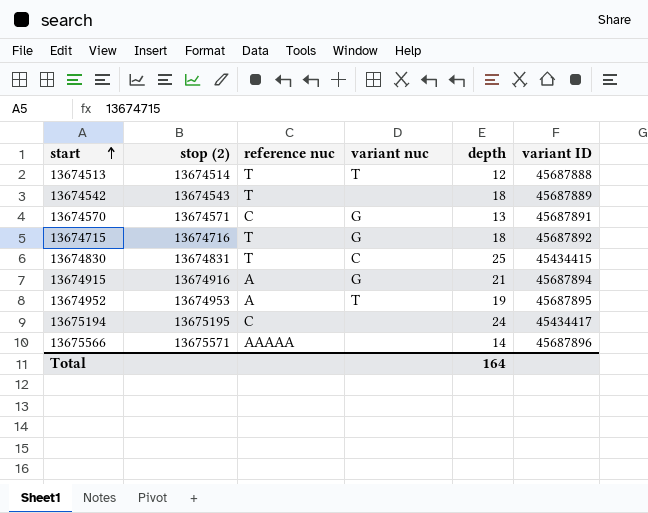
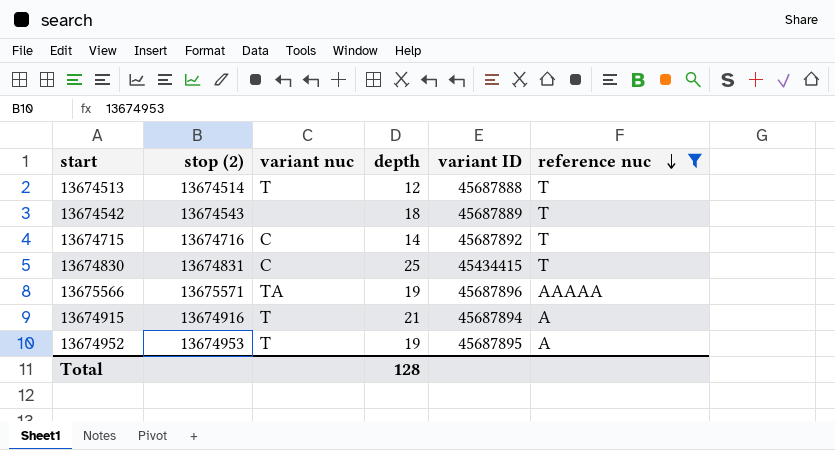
filter: none -> reference nuc != C
row order: start ascending -> reference nuc descending
column reference nuc | position: 3 -> 6
13674715 | variant nuc: G -> C
13674715 | depth: 18 -> 14
13675566 | variant nuc: none -> TA
13675566 | depth: 14 -> 19
13674915 | variant nuc: G -> T
Total | depth: 164 -> 128

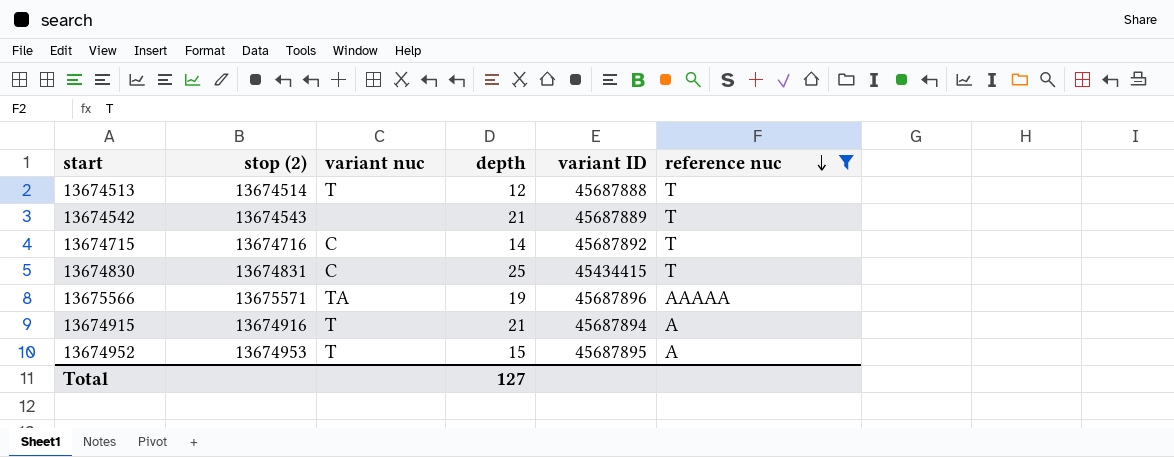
13674542 | depth: 18 -> 21
13674952 | depth: 19 -> 15
Total | depth: 128 -> 127

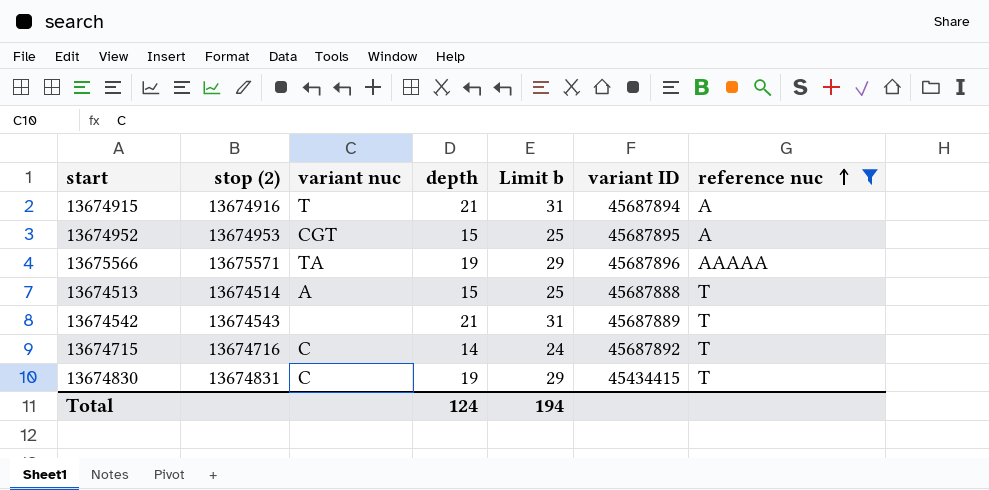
row order: reference nuc descending -> reference nuc ascending
column Limit b | formula: none -> [depth] + 10
13674952 | variant nuc: T -> CGT
13674513 | variant nuc: T -> A
13674513 | depth: 12 -> 15
13674830 | depth: 25 -> 19
Total | depth: 127 -> 124

